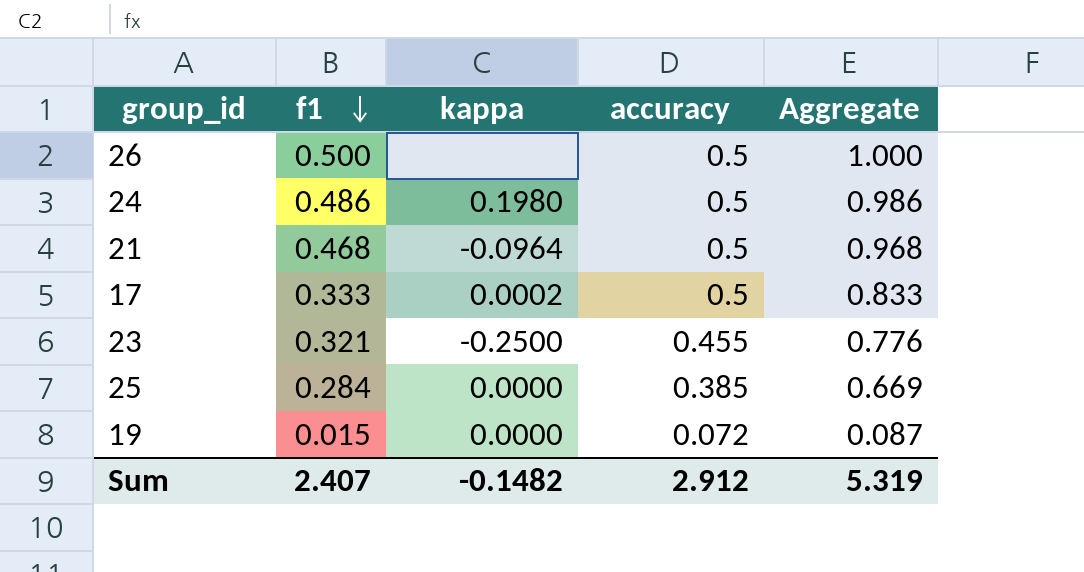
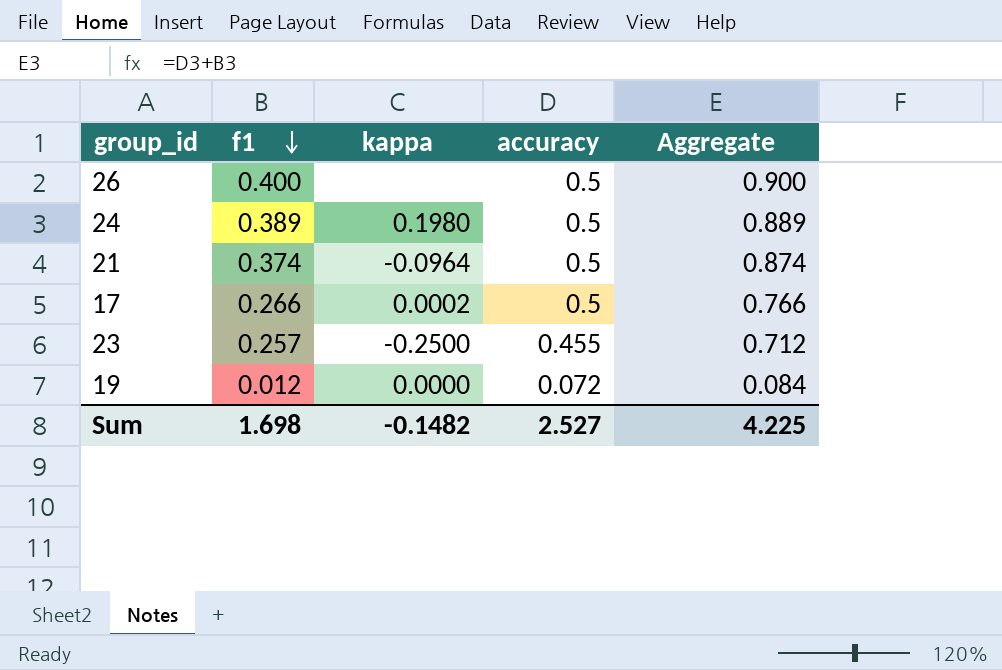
row 25: 0.284 | 0.0000 | 0.385 | 0.669 -> none
26 | f1: 0.500 -> 0.400
26 | Aggregate: 1.000 -> 0.900
24 | f1: 0.486 -> 0.389
24 | Aggregate: 0.986 -> 0.889
21 | f1: 0.468 -> 0.374
21 | Aggregate: 0.968 -> 0.874
17 | f1: 0.333 -> 0.266
17 | Aggregate: 0.833 -> 0.766
23 | f1: 0.321 -> 0.257
23 | Aggregate: 0.776 -> 0.712
19 | f1: 0.015 -> 0.012
19 | Aggregate: 0.087 -> 0.084
Sum | f1: 2.407 -> 1.698
Sum | accuracy: 2.912 -> 2.527
Sum | Aggregate: 5.319 -> 4.225

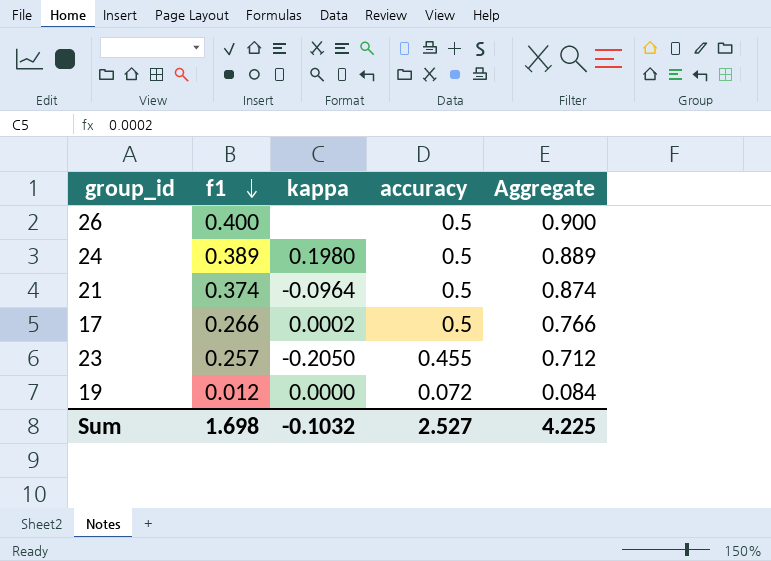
23 | kappa: -0.2500 -> -0.2050
Sum | kappa: -0.1482 -> -0.1032

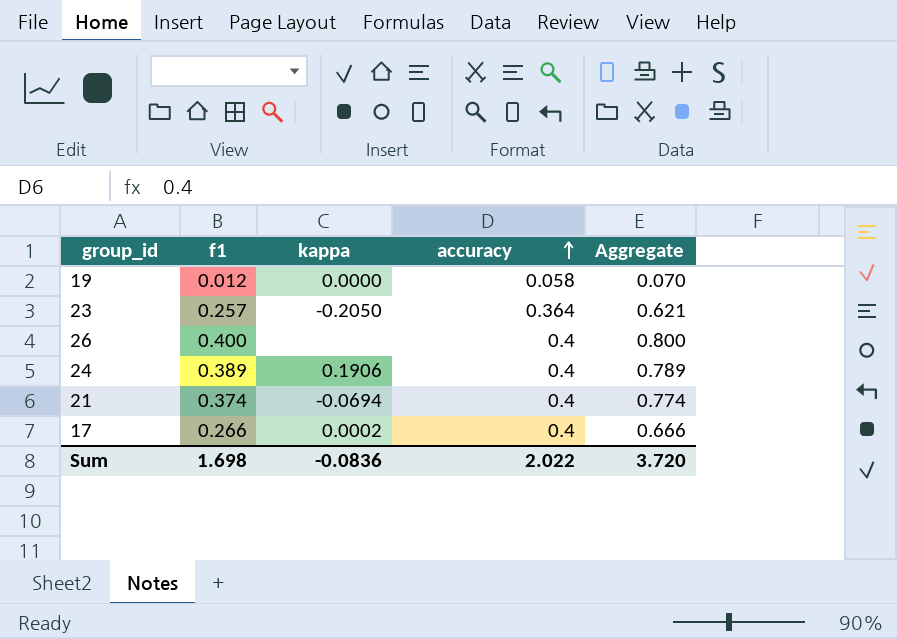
row order: f1 descending -> accuracy ascending
19 | accuracy: 0.072 -> 0.058
19 | Aggregate: 0.084 -> 0.070
23 | accuracy: 0.455 -> 0.364
23 | Aggregate: 0.712 -> 0.621
26 | accuracy: 0.5 -> 0.4
26 | Aggregate: 0.900 -> 0.800
24 | kappa: 0.1980 -> 0.1906
24 | accuracy: 0.5 -> 0.4
24 | Aggregate: 0.889 -> 0.789
21 | kappa: -0.0964 -> -0.0694
21 | accuracy: 0.5 -> 0.4
21 | Aggregate: 0.874 -> 0.774
17 | accuracy: 0.5 -> 0.4
17 | Aggregate: 0.766 -> 0.666
Sum | kappa: -0.1032 -> -0.0836
Sum | accuracy: 2.527 -> 2.022
Sum | Aggregate: 4.225 -> 3.720

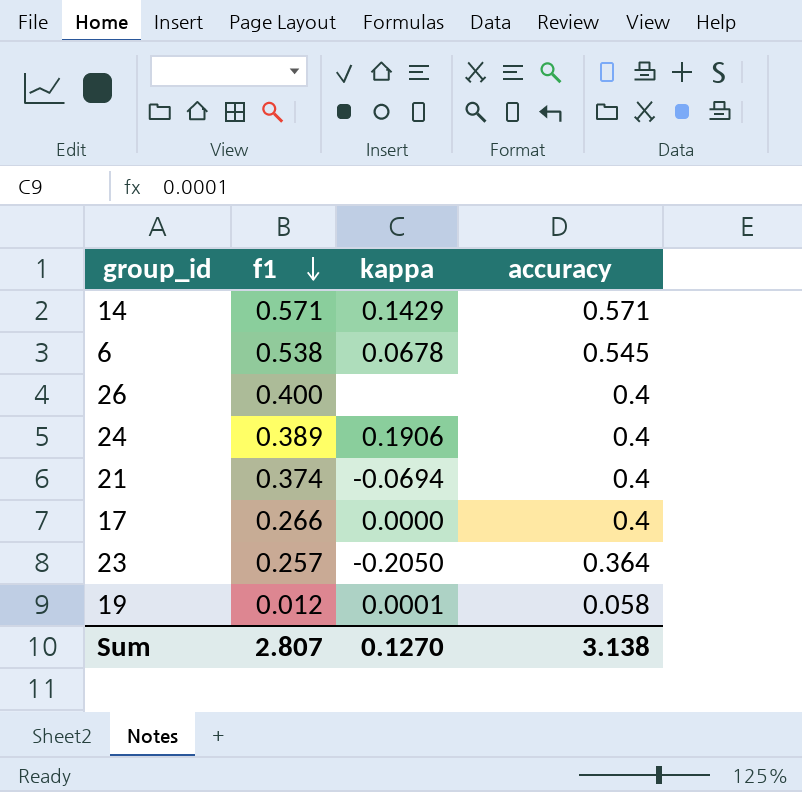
row order: accuracy ascending -> f1 descending
column Aggregate | formula: [f1] + [accuracy] -> none
row 14: none -> 0.571 | 0.1429 | 0.571
row 6: none -> 0.538 | 0.0678 | 0.545
17 | kappa: 0.0002 -> 0.0000
19 | kappa: 0.0000 -> 0.0001
Sum | f1: 1.698 -> 2.807
Sum | kappa: -0.0836 -> 0.1270
Sum | accuracy: 2.022 -> 3.138

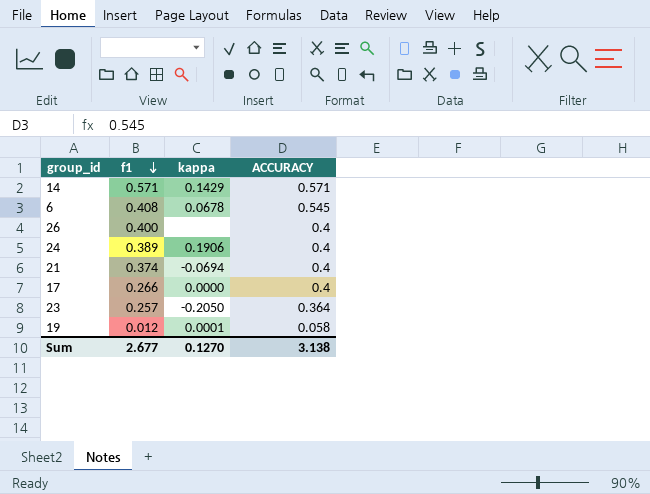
column name: accuracy -> ACCURACY
6 | f1: 0.538 -> 0.408
Sum | f1: 2.807 -> 2.677

